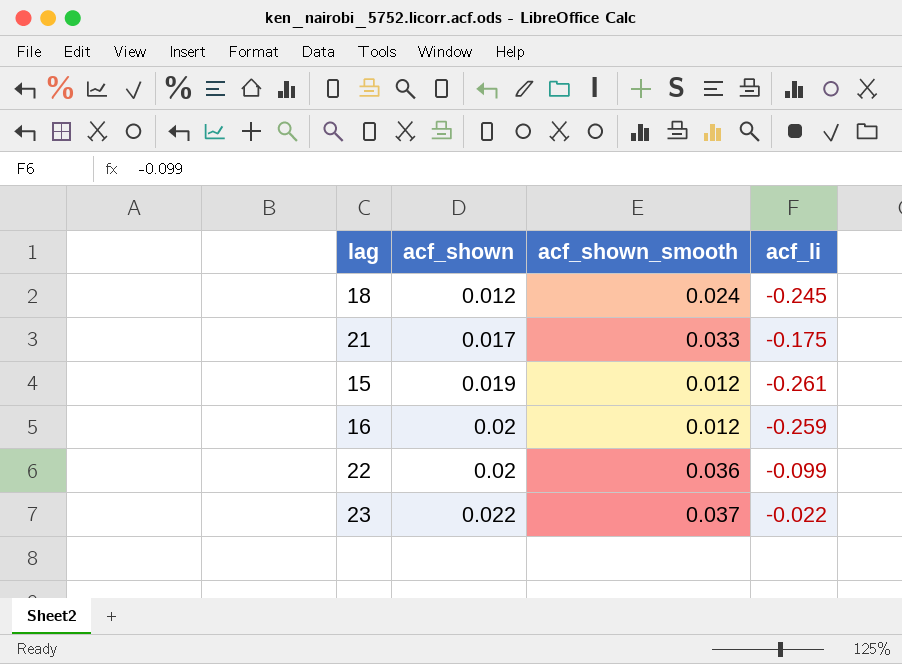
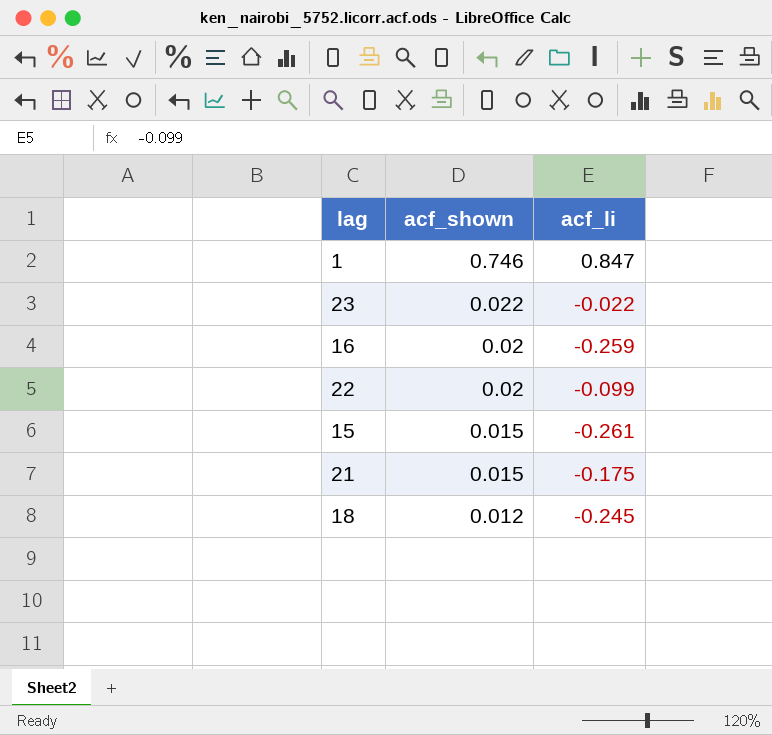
row order: acf_shown ascending -> acf_shown descending
column acf_shown_smooth | position: 3 -> none
row 1: none -> 0.746 | 0.847
15 | acf_shown: 0.019 -> 0.015
21 | acf_shown: 0.017 -> 0.015

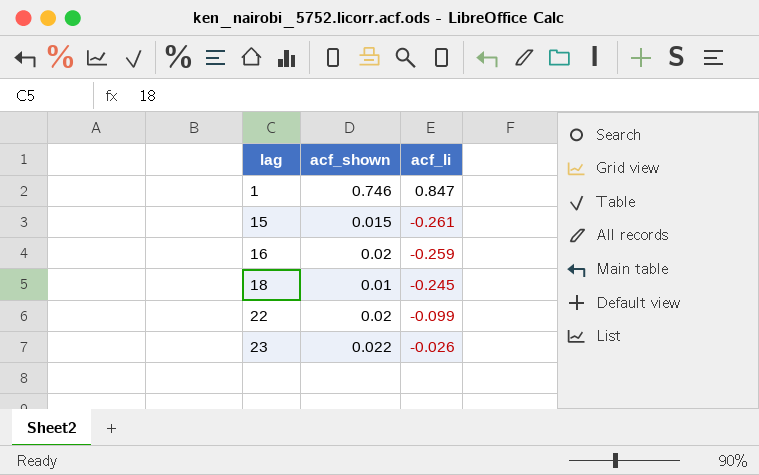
row order: acf_shown descending -> lag ascending
row 21: 0.015 | -0.175 -> none
18 | acf_shown: 0.012 -> 0.01
23 | acf_li: -0.022 -> -0.026

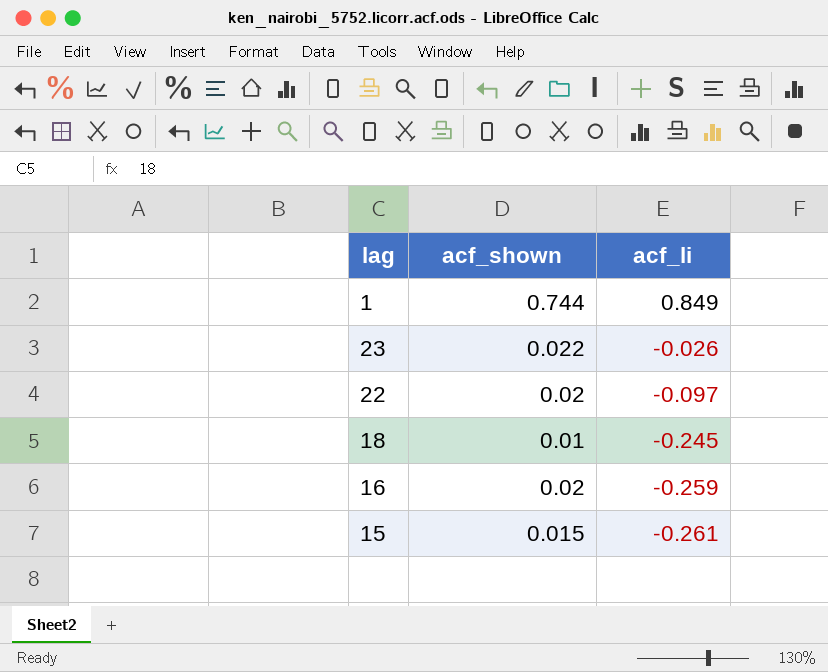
row order: lag ascending -> acf_li descending
1 | acf_shown: 0.746 -> 0.744
1 | acf_li: 0.847 -> 0.849
22 | acf_li: -0.099 -> -0.097

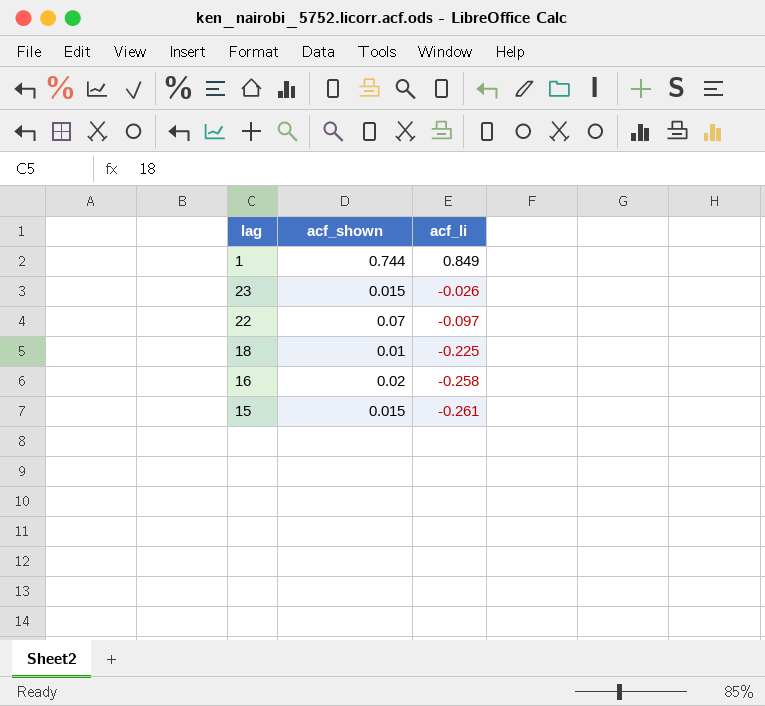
23 | acf_shown: 0.022 -> 0.015
22 | acf_shown: 0.02 -> 0.07
18 | acf_li: -0.245 -> -0.225
16 | acf_li: -0.259 -> -0.258

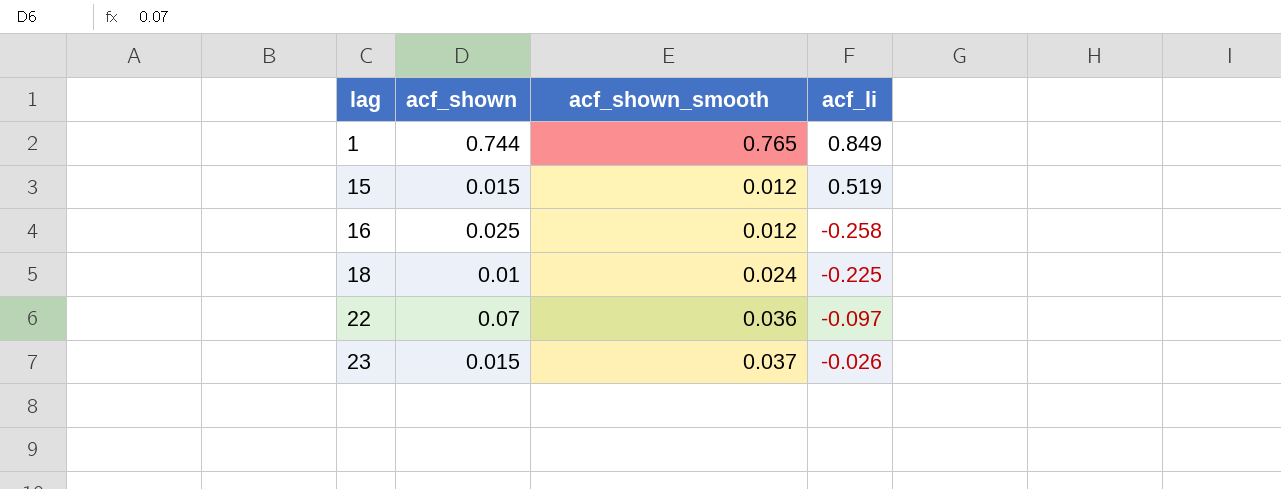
row order: acf_li descending -> lag ascending
column acf_shown_smooth | position: none -> 3
15 | acf_li: -0.261 -> 0.519
16 | acf_shown: 0.02 -> 0.025

